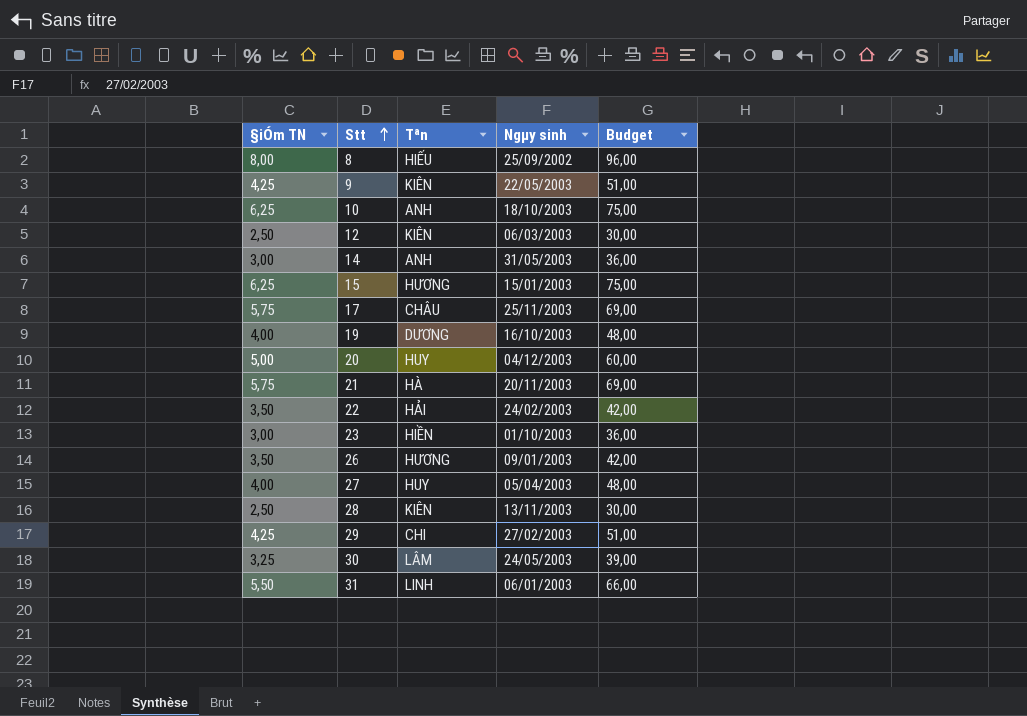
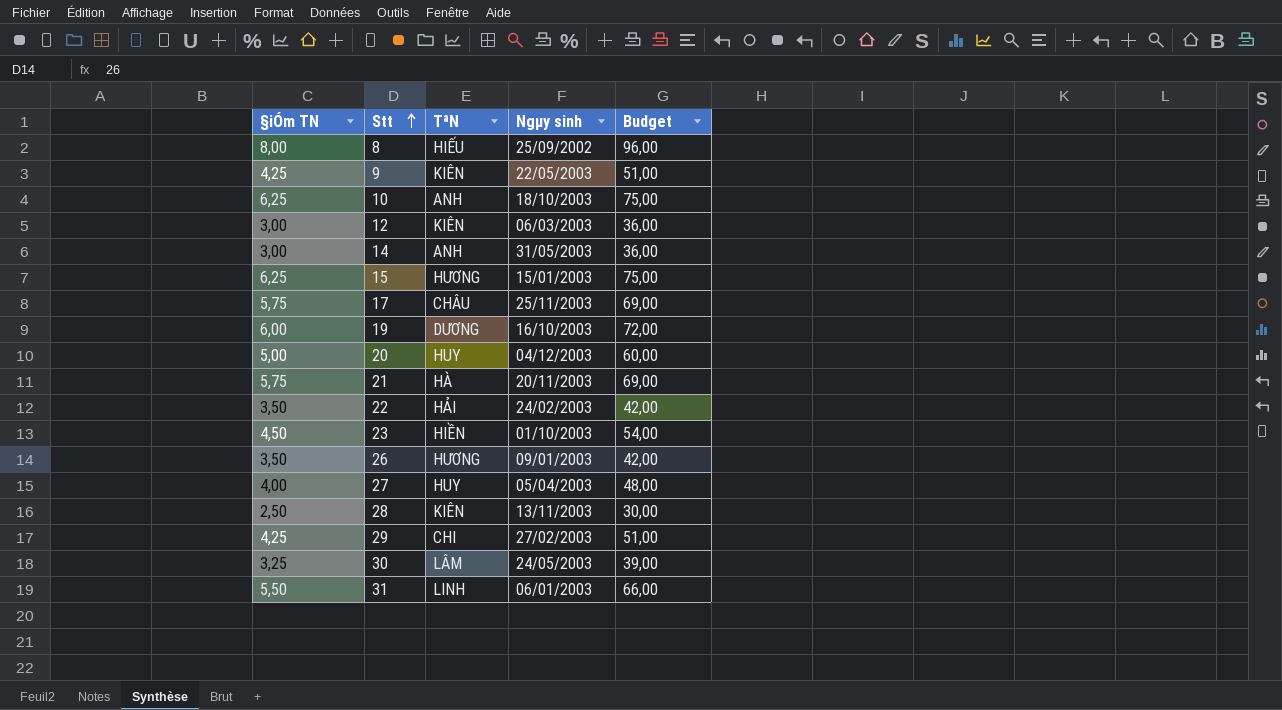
column name: Tªn -> TªN
12 | §iÓm TN: 2,50 -> 3,00
12 | Budget: 30,00 -> 36,00
19 | §iÓm TN: 4,00 -> 6,00
19 | Budget: 48,00 -> 72,00
23 | §iÓm TN: 3,00 -> 4,50
23 | Budget: 36,00 -> 54,00

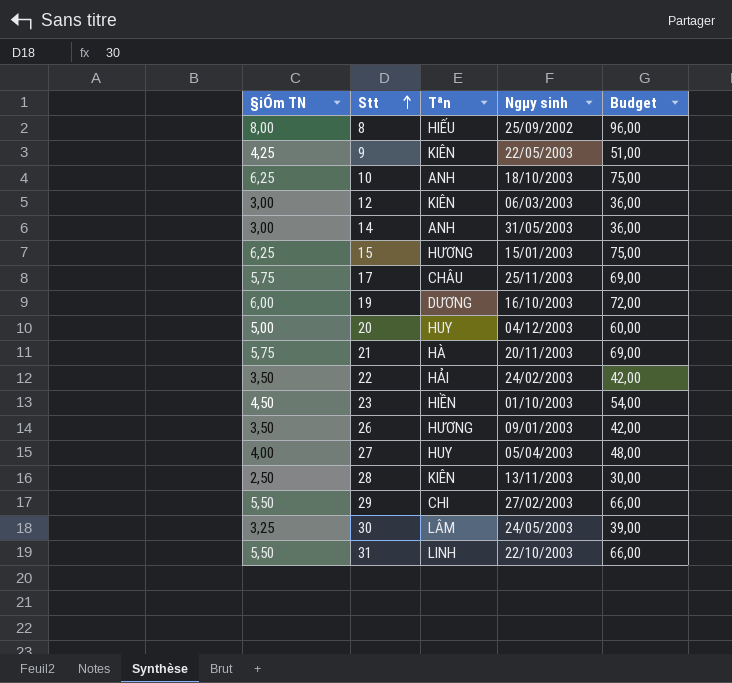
column name: TªN -> Tªn
29 | §iÓm TN: 4,25 -> 5,50
29 | Budget: 51,00 -> 66,00
31 | Ngµy sinh: 06/01/2003 -> 22/10/2003

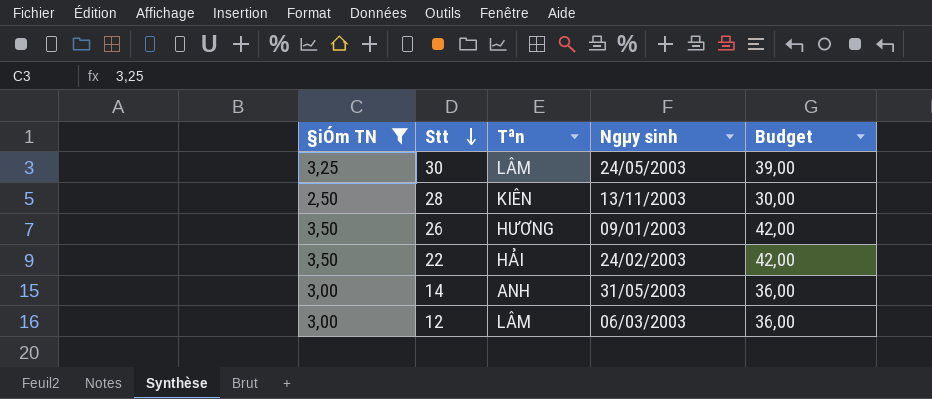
filter: none -> §iÓm TN <= 3,50
row order: Stt ascending -> Stt descending
12 | Tªn: KIÊN -> LÂM

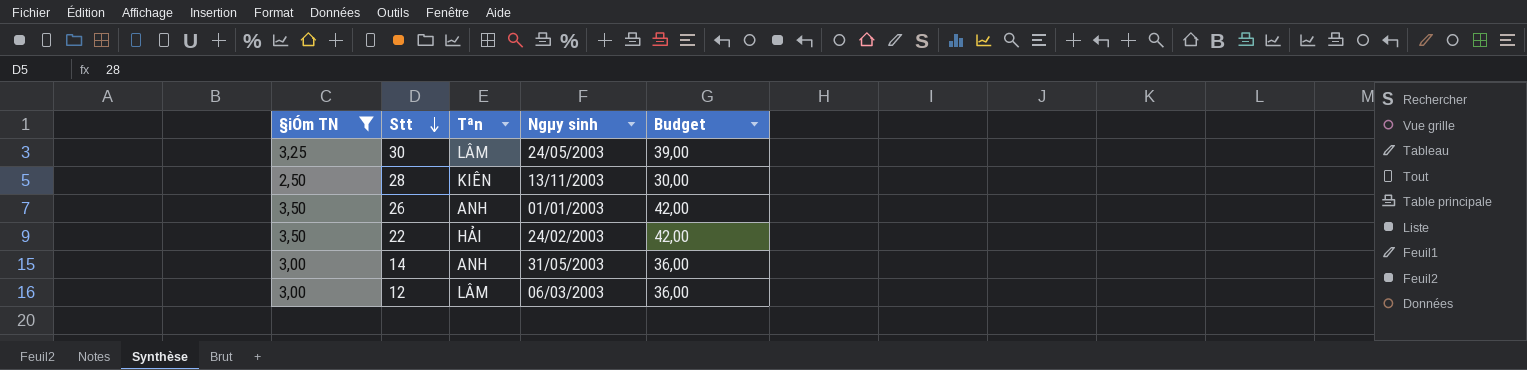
26 | Tªn: HƯƠNG -> ANH
26 | Ngµy sinh: 09/01/2003 -> 01/01/2003

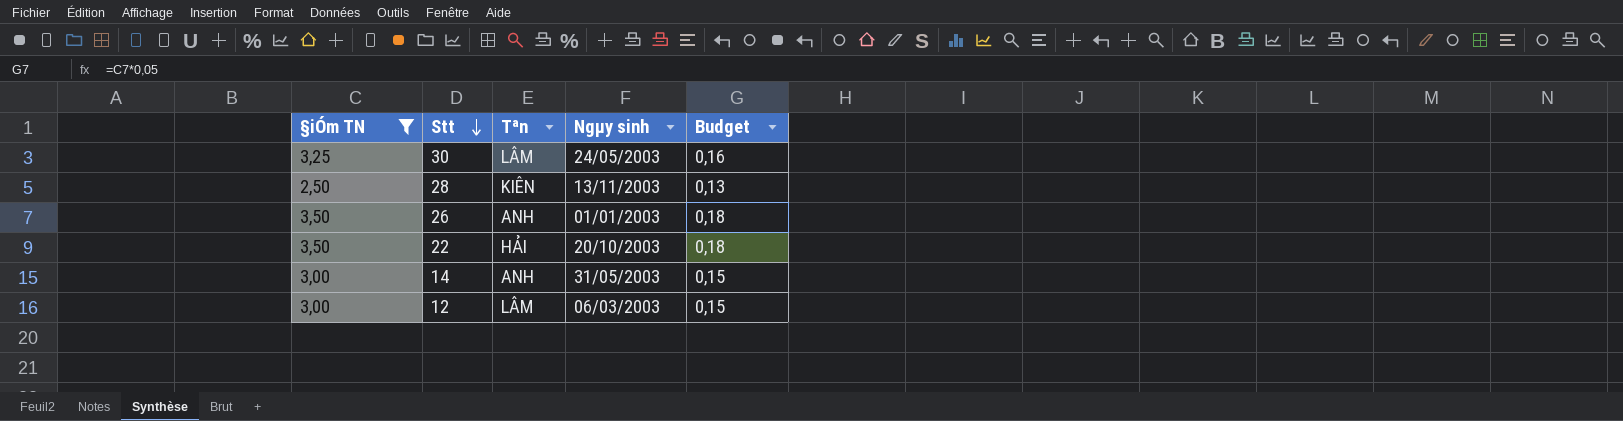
column Budget | formula: [§iÓm TN] * 12 -> [§iÓm TN] * 0,05
22 | Ngµy sinh: 24/02/2003 -> 20/10/2003

